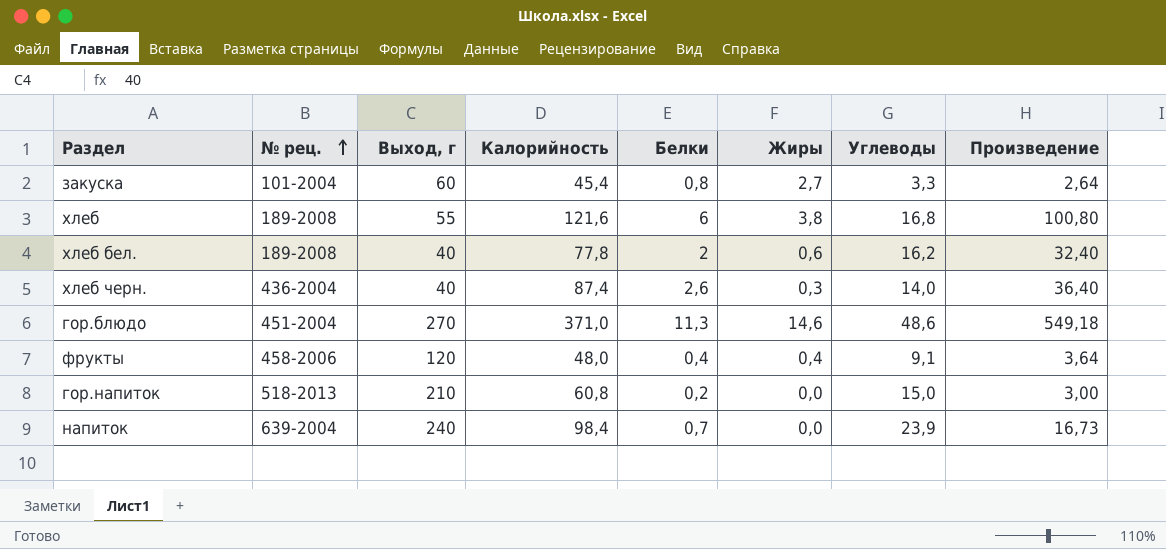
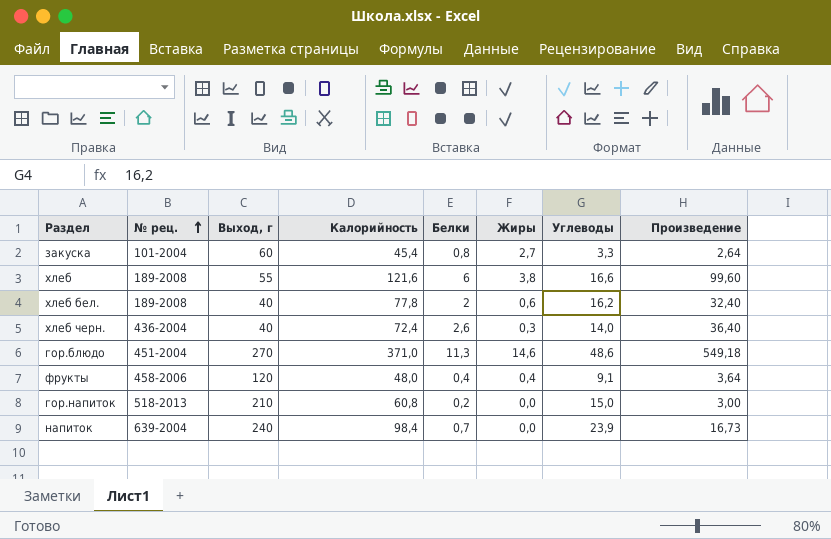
хлеб | Углеводы: 16,8 -> 16,6
хлеб | Произведение: 100,80 -> 99,60
хлеб черн. | Калорийность: 87,4 -> 72,4

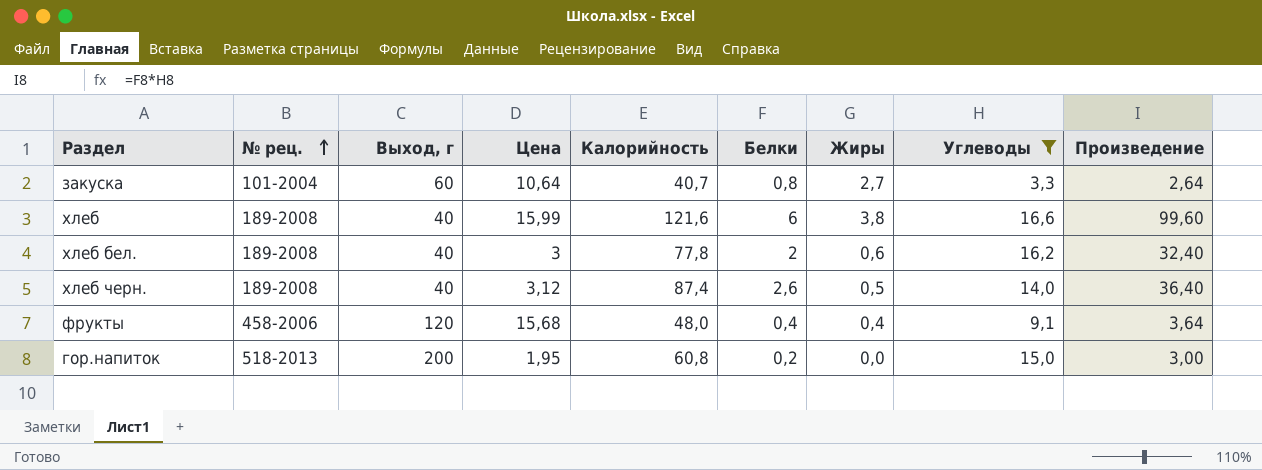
filter: none -> Углеводы <= 16,6
column Цена | position: none -> 4
закуска | Калорийность: 45,4 -> 40,7
хлеб | Выход, г: 55 -> 40
хлеб черн. | № рец.: 436-2004 -> 189-2008
хлеб черн. | Калорийность: 72,4 -> 87,4
хлеб черн. | Жиры: 0,3 -> 0,5
гор.напиток | Выход, г: 210 -> 200

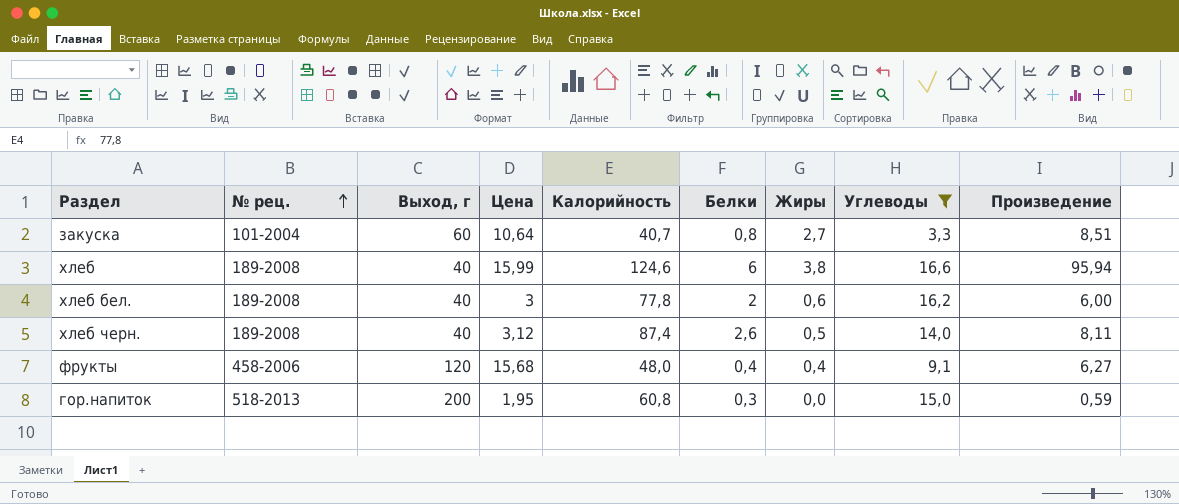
column Произведение | formula: [Белки] * [Углеводы] -> [Цена] * [Белки]
хлеб | Калорийность: 121,6 -> 124,6
гор.напиток | Белки: 0,2 -> 0,3

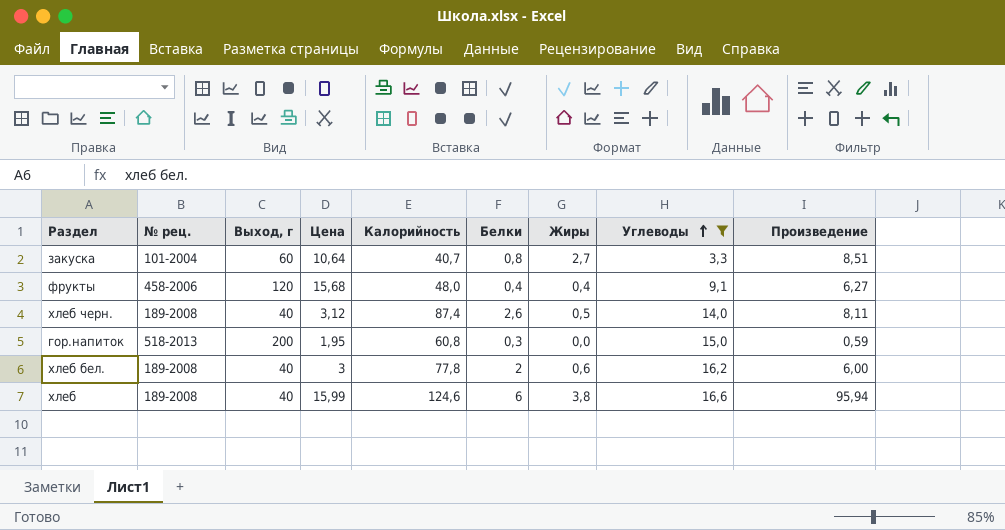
row order: № рец. ascending -> Углеводы ascending

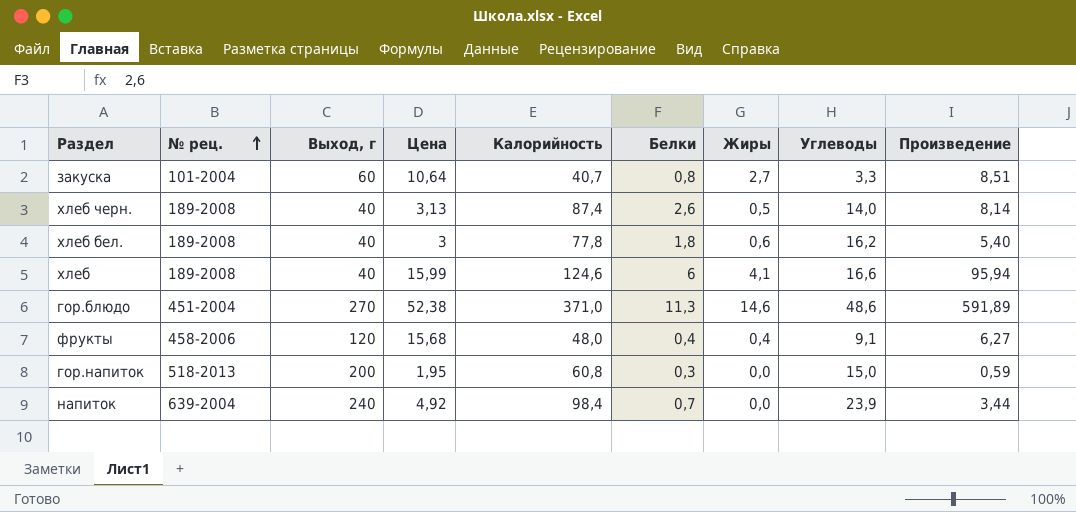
filter: Углеводы <= 16,6 -> none
row order: Углеводы ascending -> № рец. ascending
хлеб черн. | Цена: 3,12 -> 3,13
хлеб черн. | Произведение: 8,11 -> 8,14
хлеб бел. | Белки: 2 -> 1,8
хлеб бел. | Произведение: 6,00 -> 5,40
хлеб | Жиры: 3,8 -> 4,1

